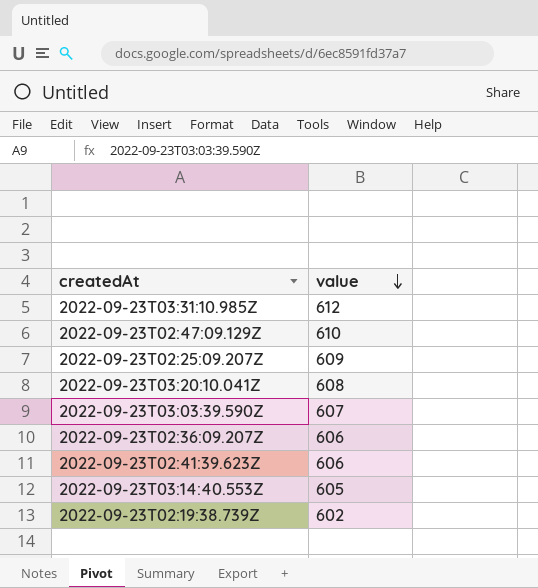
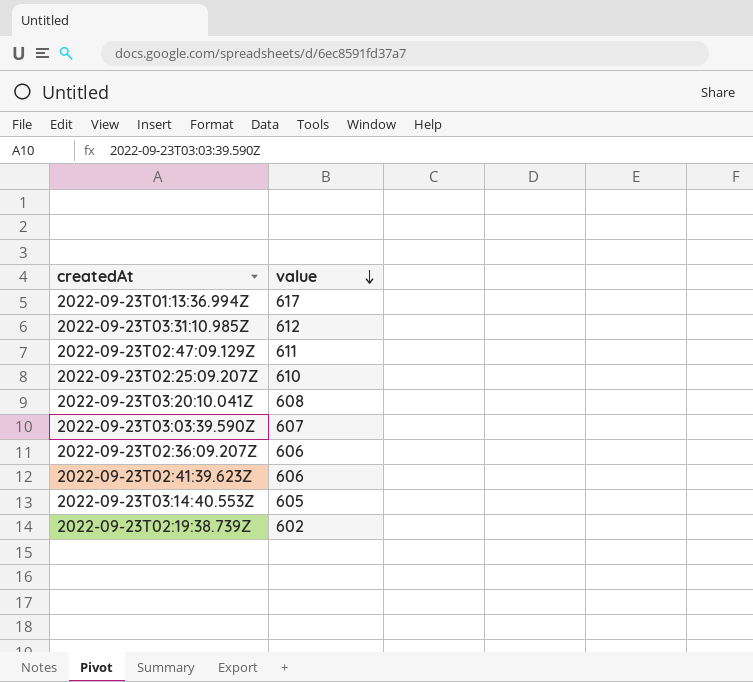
row 2022-09-23T01:13:36.994Z: none -> 617
2022-09-23T02:47:09.129Z | value: 610 -> 611
2022-09-23T02:25:09.207Z | value: 609 -> 610

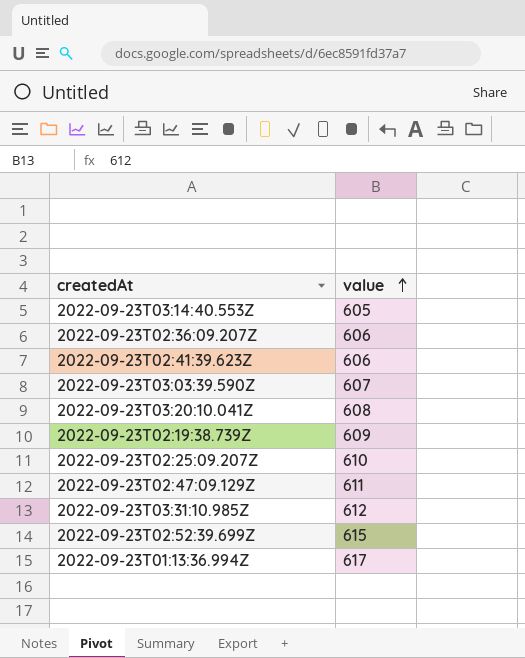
row order: value descending -> value ascending
2022-09-23T02:19:38.739Z | value: 602 -> 609
row 2022-09-23T02:52:39.699Z: none -> 615

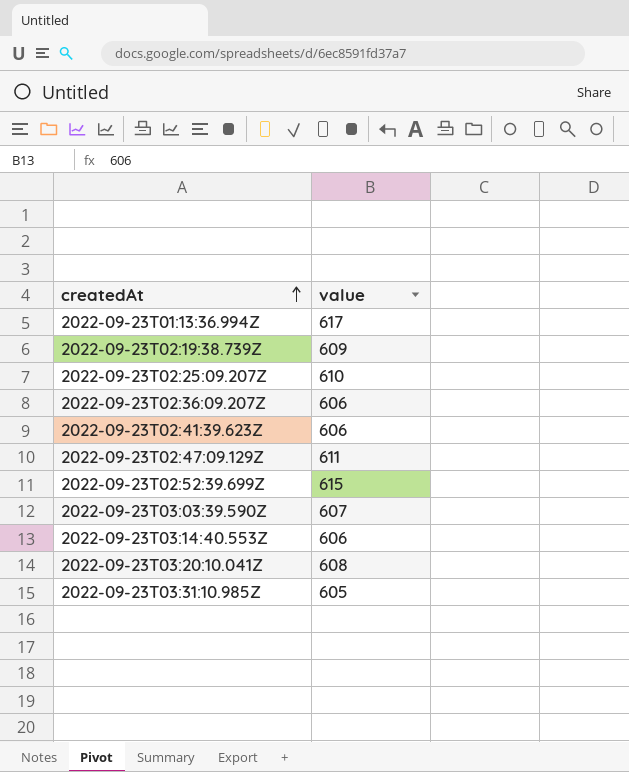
row order: value ascending -> createdAt ascending
2022-09-23T03:14:40.553Z | value: 605 -> 606
2022-09-23T03:31:10.985Z | value: 612 -> 605

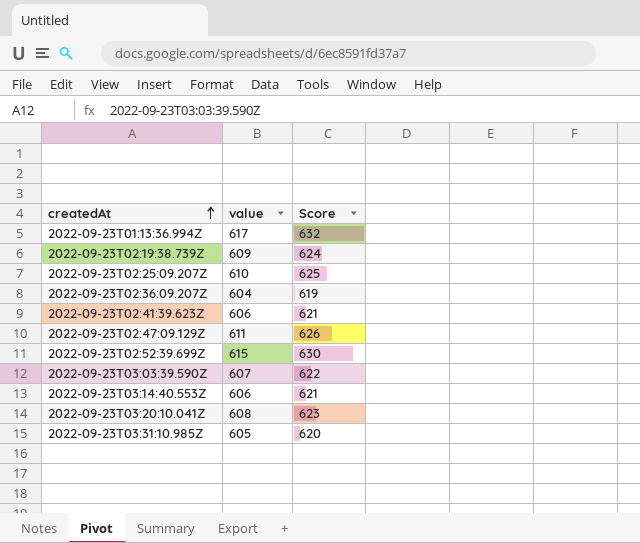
column Score | formula: none -> [value] + 15
2022-09-23T02:36:09.207Z | value: 606 -> 604

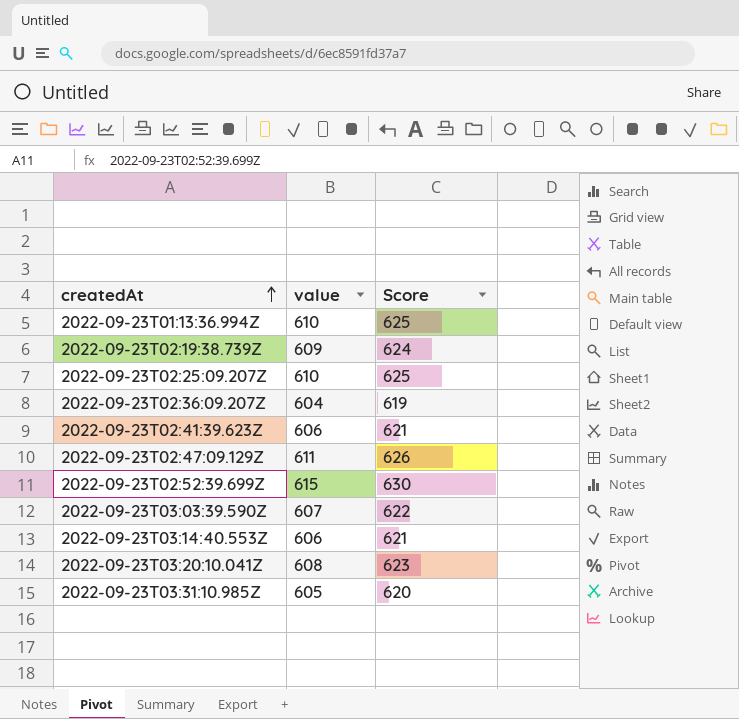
2022-09-23T01:13:36.994Z | value: 617 -> 610
2022-09-23T01:13:36.994Z | Score: 632 -> 625

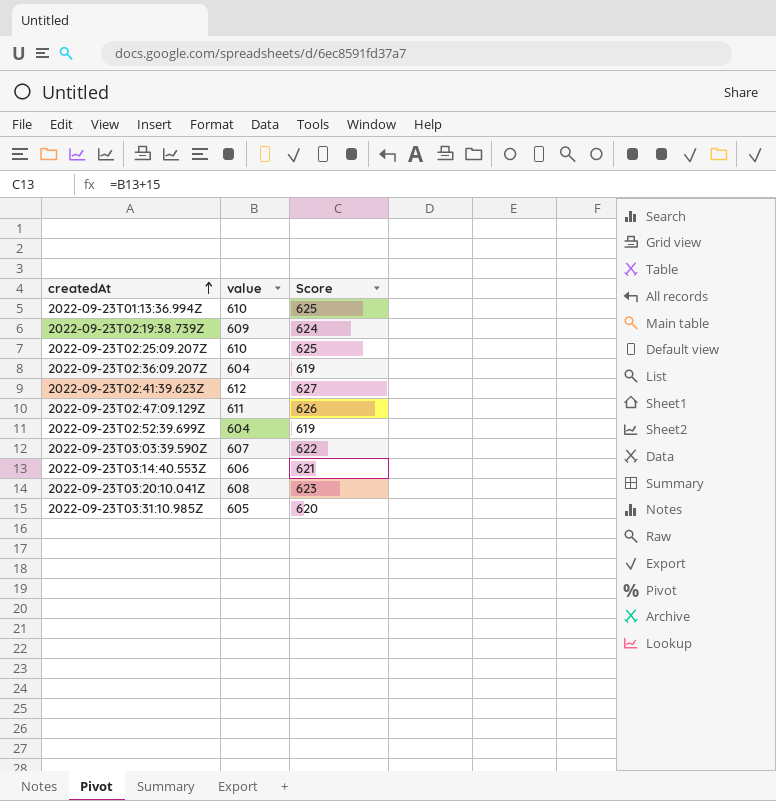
2022-09-23T02:41:39.623Z | value: 606 -> 612
2022-09-23T02:41:39.623Z | Score: 621 -> 627
2022-09-23T02:52:39.699Z | value: 615 -> 604
2022-09-23T02:52:39.699Z | Score: 630 -> 619

